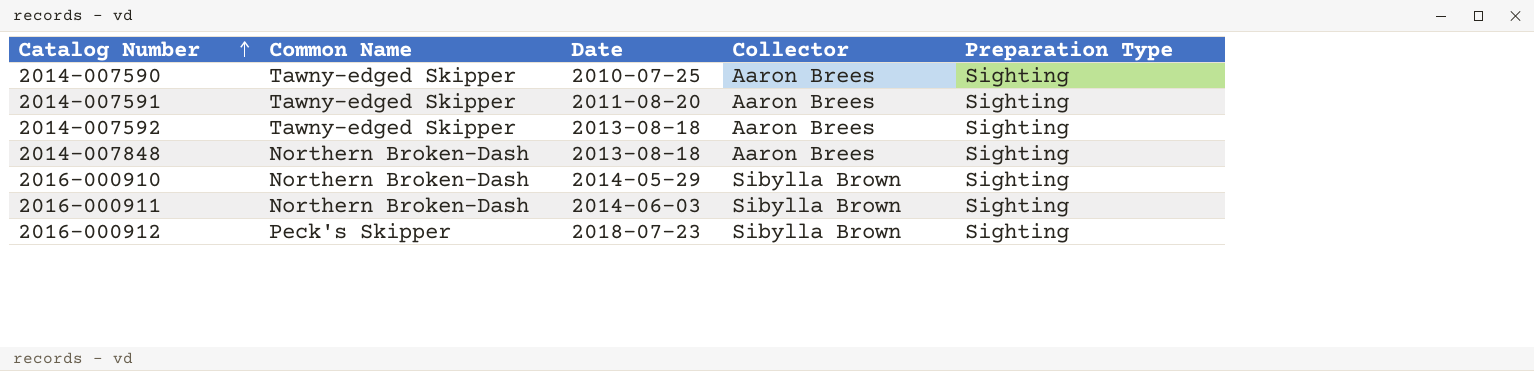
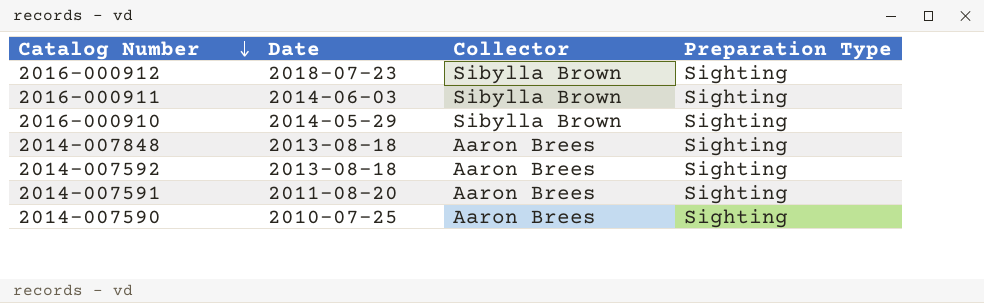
row order: Catalog Number ascending -> Catalog Number descending
column Common Name | position: 2 -> none

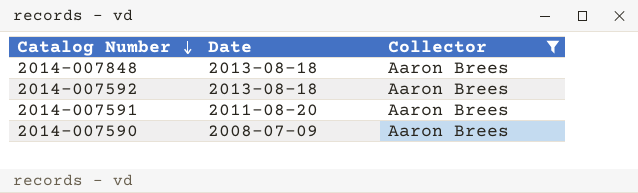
filter: none -> Collector = Aaron Brees
column Preparation Type | position: 4 -> none
2014-007590 | Date: 2010-07-25 -> 2008-07-09

